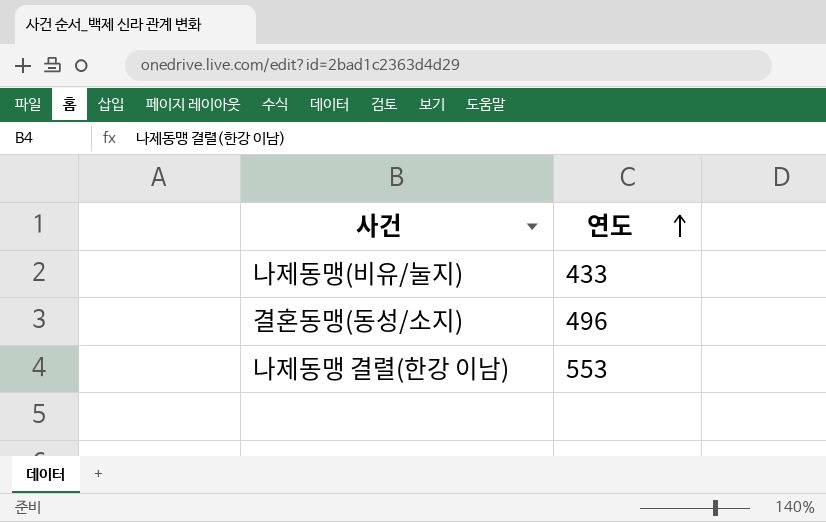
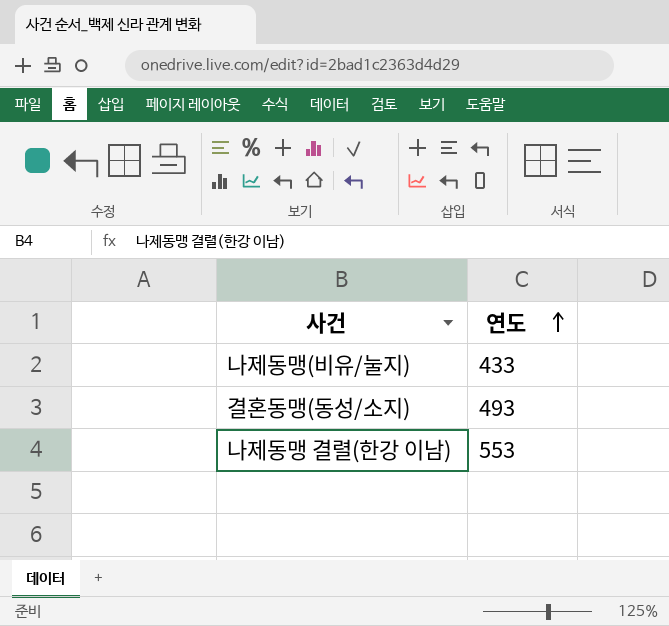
결혼동맹(동성/소지) | 연도: 496 -> 493

